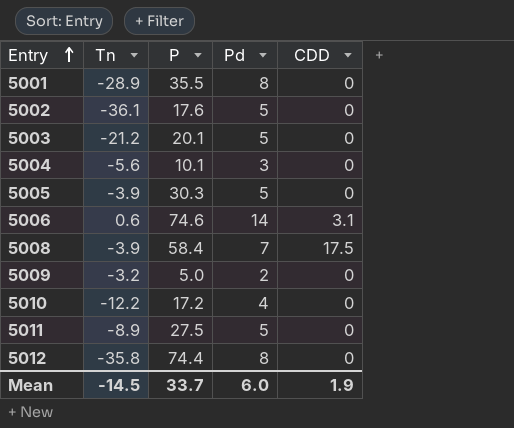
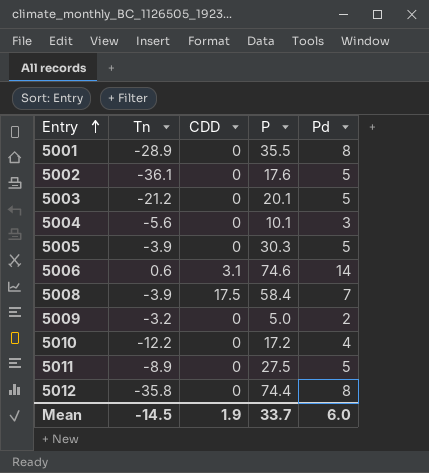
column CDD | position: 5 -> 3

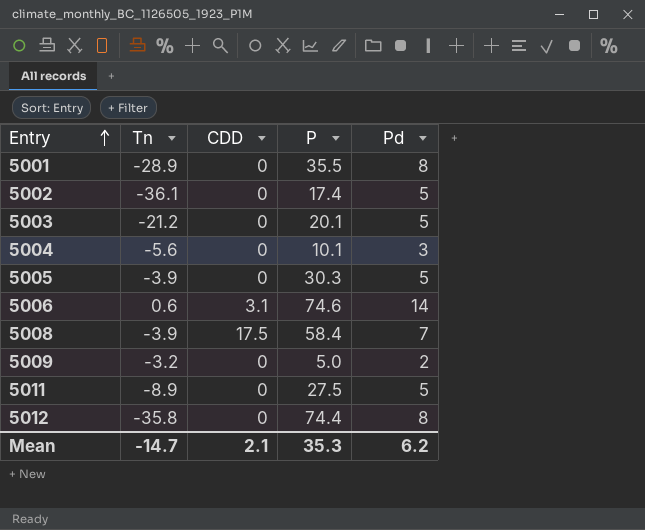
row 5010: -12.2 | 0 | 17.2 | 4 -> none
5002 | P: 17.6 -> 17.4
Mean | Tn: -14.5 -> -14.7
Mean | CDD: 1.9 -> 2.1
Mean | P: 33.7 -> 35.3
Mean | Pd: 6.0 -> 6.2

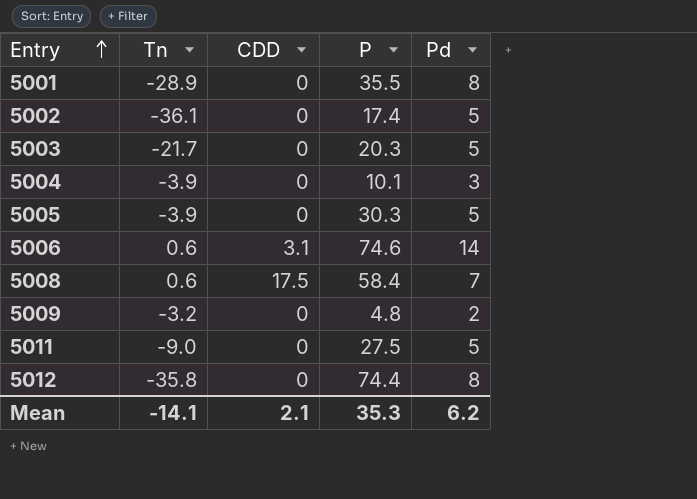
5003 | Tn: -21.2 -> -21.7
5003 | P: 20.1 -> 20.3
5004 | Tn: -5.6 -> -3.9
5008 | Tn: -3.9 -> 0.6
5009 | P: 5.0 -> 4.8
5011 | Tn: -8.9 -> -9.0
Mean | Tn: -14.7 -> -14.1

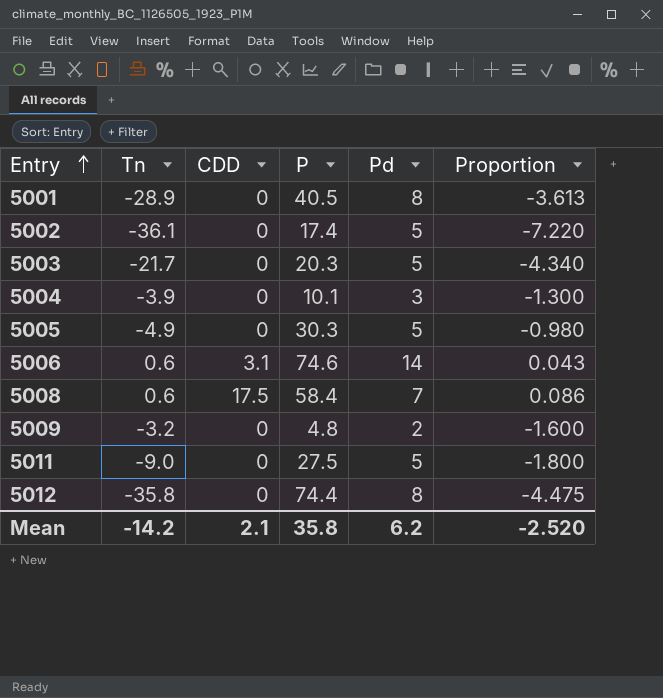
column Proportion | formula: none -> [Tn] / [Pd]
5001 | P: 35.5 -> 40.5
5005 | Tn: -3.9 -> -4.9
Mean | Tn: -14.1 -> -14.2
Mean | P: 35.3 -> 35.8

